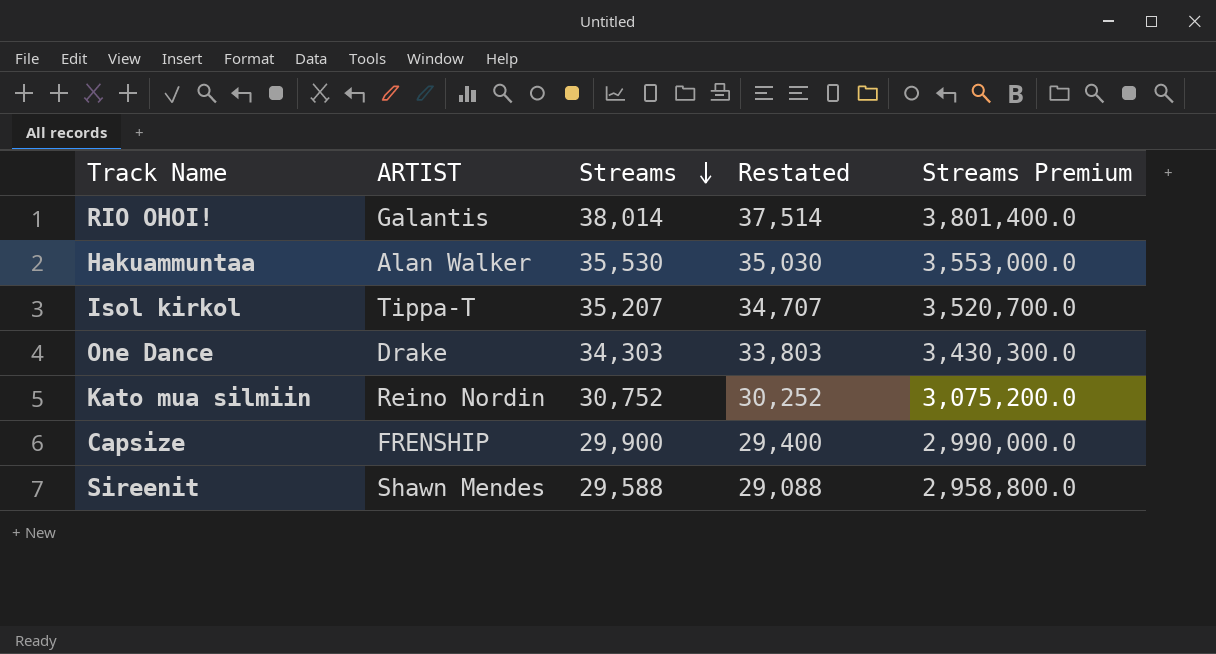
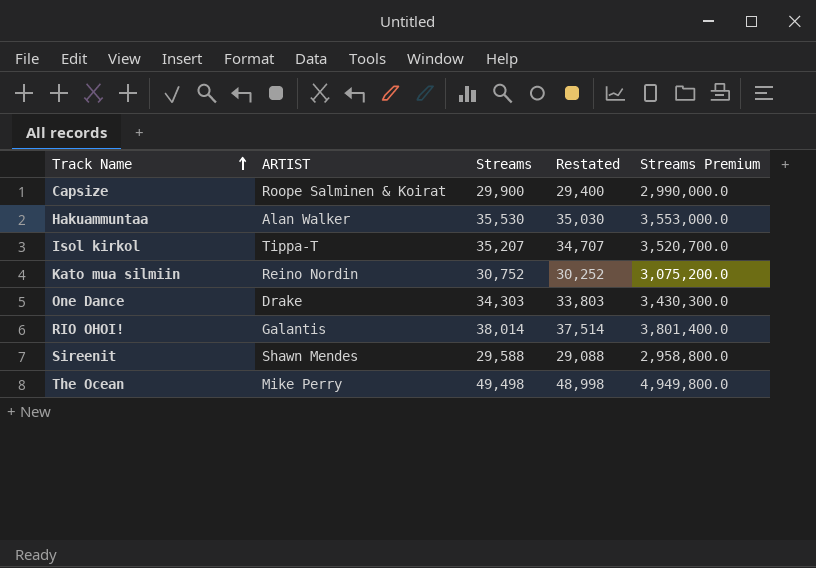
row order: Streams descending -> Track Name ascending
Capsize | ARTIST: FRENSHIP -> Roope Salminen & Koirat
row The Ocean: none -> Mike Perry | 49,498 | 48,998 | 4,949,800.0

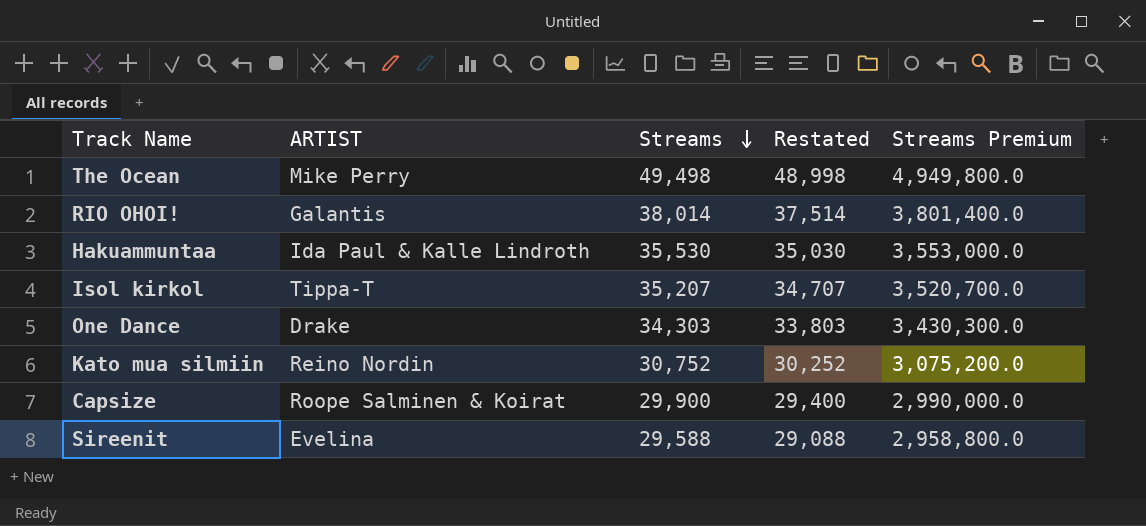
row order: Track Name ascending -> Streams descending
Hakuammuntaa | ARTIST: Alan Walker -> Ida Paul & Kalle Lindroth
Sireenit | ARTIST: Shawn Mendes -> Evelina

